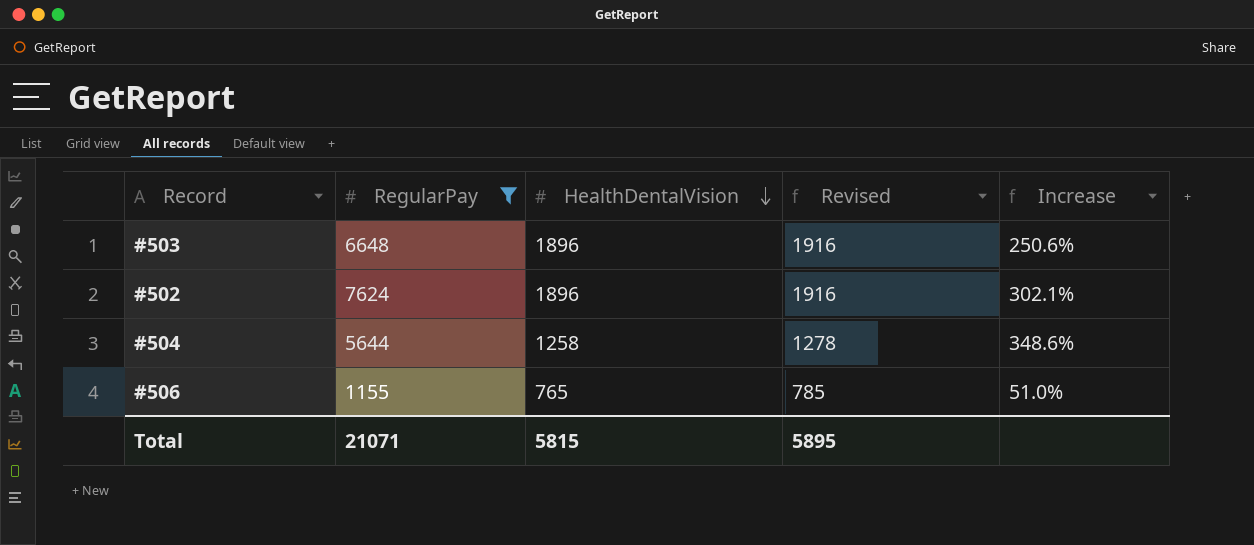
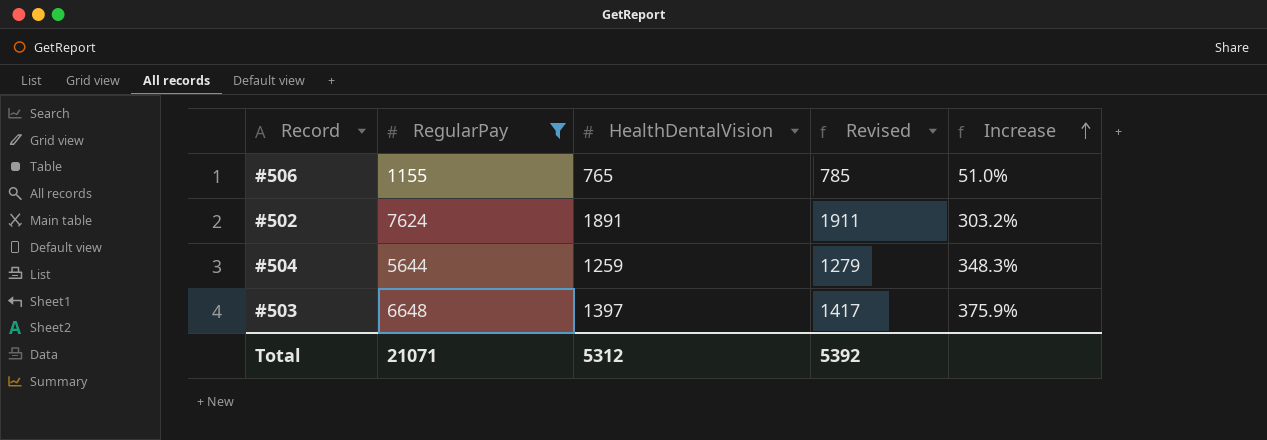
row order: HealthDentalVision descending -> Increase ascending
#502 | HealthDentalVision: 1896 -> 1891
#502 | Revised: 1916 -> 1911
#502 | Increase: 302.1% -> 303.2%
#504 | HealthDentalVision: 1258 -> 1259
#504 | Revised: 1278 -> 1279
#504 | Increase: 348.6% -> 348.3%
#503 | HealthDentalVision: 1896 -> 1397
#503 | Revised: 1916 -> 1417
#503 | Increase: 250.6% -> 375.9%
Total | HealthDentalVision: 5815 -> 5312
Total | Revised: 5895 -> 5392

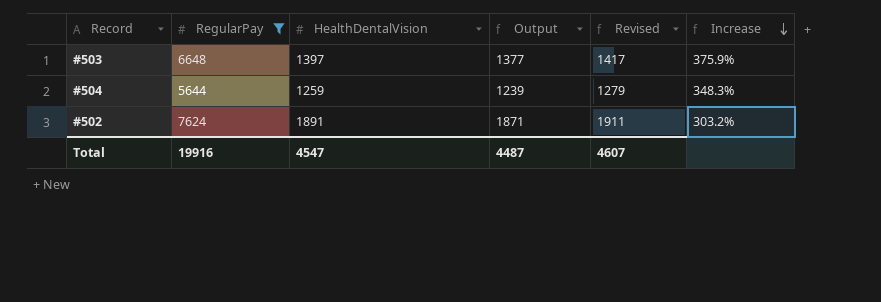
row order: Increase ascending -> Increase descending
column Output | formula: none -> [HealthDentalVision] - 20
row #506: 1155 | 765 | 785 | 51.0% -> none
Total | RegularPay: 21071 -> 19916
Total | HealthDentalVision: 5312 -> 4547
Total | Revised: 5392 -> 4607

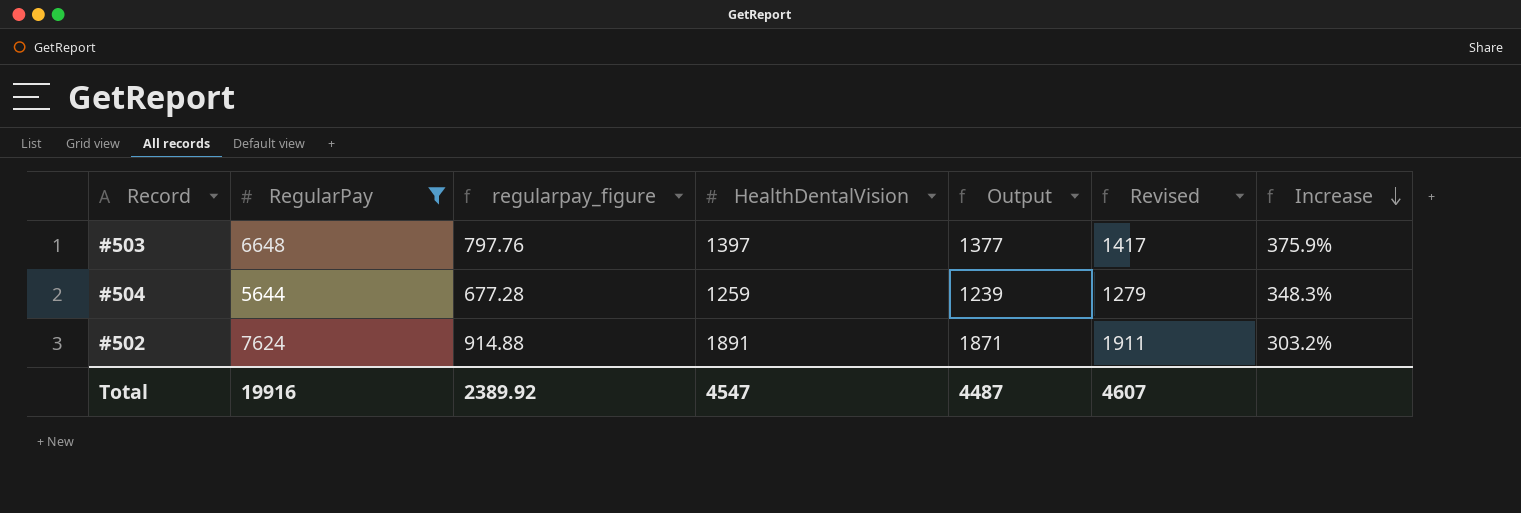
column regularpay_figure | formula: none -> [RegularPay] * 0.12

